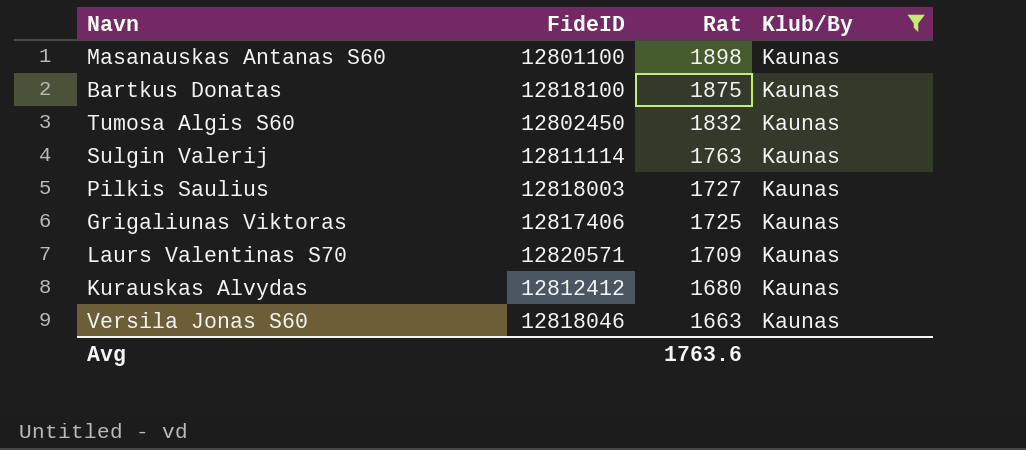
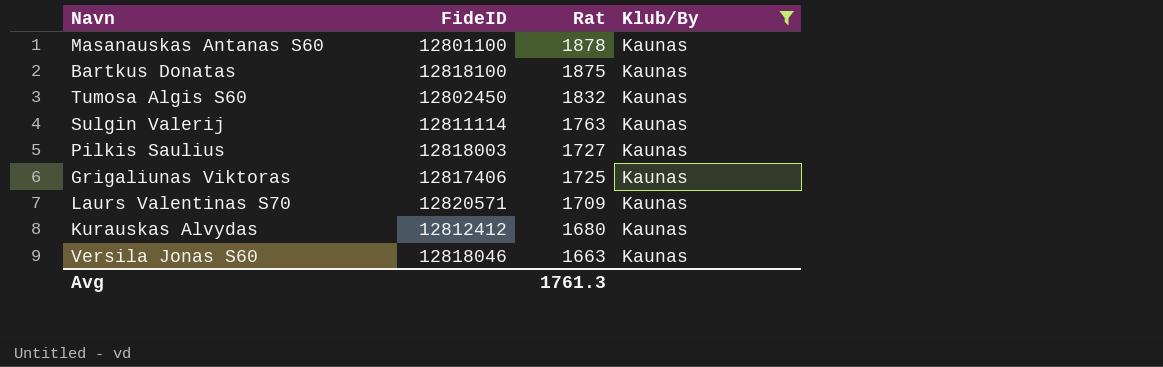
Masanauskas Antanas S60 | Rat: 1898 -> 1878
Avg | Rat: 1763.6 -> 1761.3

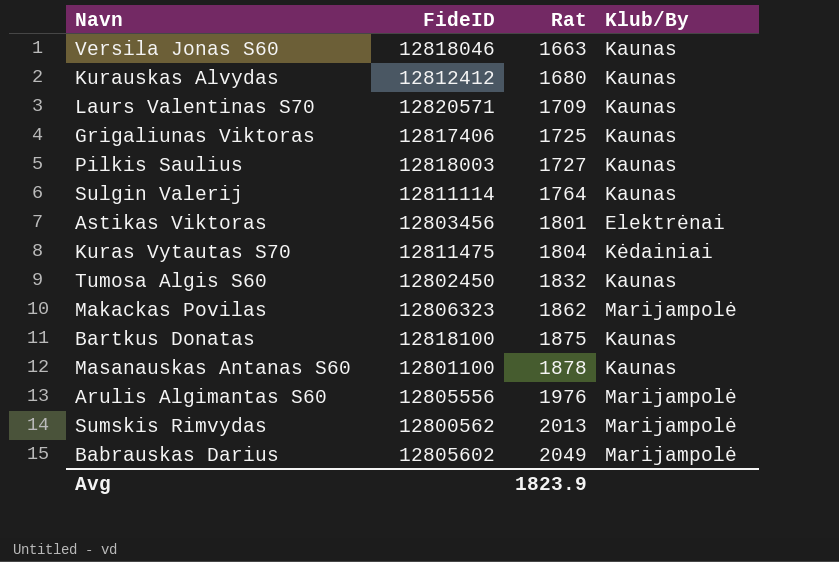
filter: Klub/By = Kaunas -> none
row order: Rat descending -> Rat ascending
Sulgin Valerij | Rat: 1763 -> 1764
Avg | Rat: 1761.3 -> 1823.9

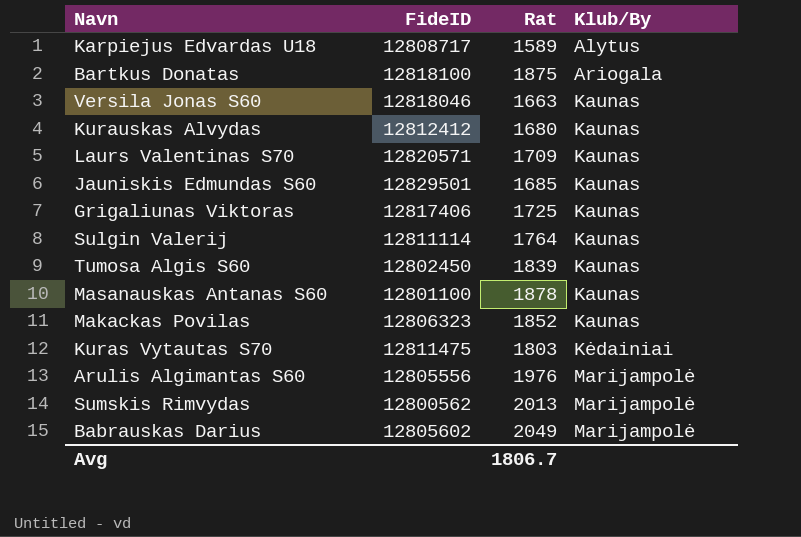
row order: Rat ascending -> Klub/By ascending
row Pilkis Saulius: 12818003 | 1727 | Kaunas -> none
row Astikas Viktoras: 12803456 | 1801 | Elektrėnai -> none
row Karpiejus Edvardas U18: none -> 12808717 | 1589 | Alytus
Bartkus Donatas | Klub/By: Kaunas -> Ariogala
row Jauniskis Edmundas S60: none -> 12829501 | 1685 | Kaunas
Tumosa Algis S60 | Rat: 1832 -> 1839
Makackas Povilas | Rat: 1862 -> 1852
Makackas Povilas | Klub/By: Marijampolė -> Kaunas
Kuras Vytautas S70 | Rat: 1804 -> 1803
Avg | Rat: 1823.9 -> 1806.7

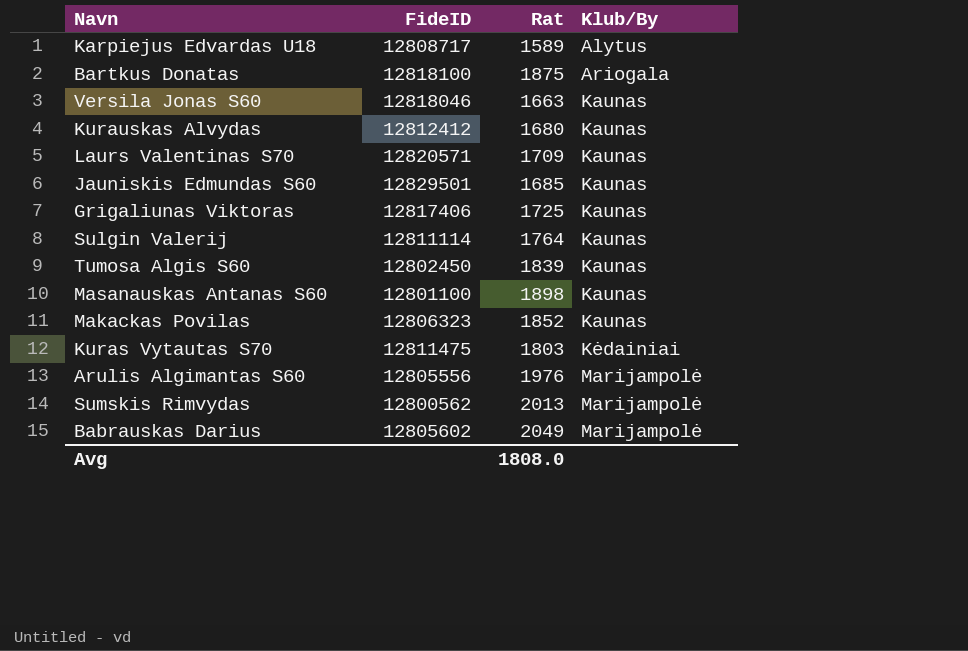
Masanauskas Antanas S60 | Rat: 1878 -> 1898
Avg | Rat: 1806.7 -> 1808.0

